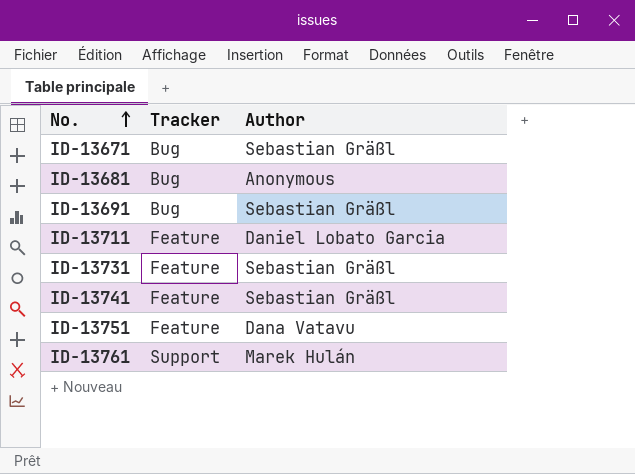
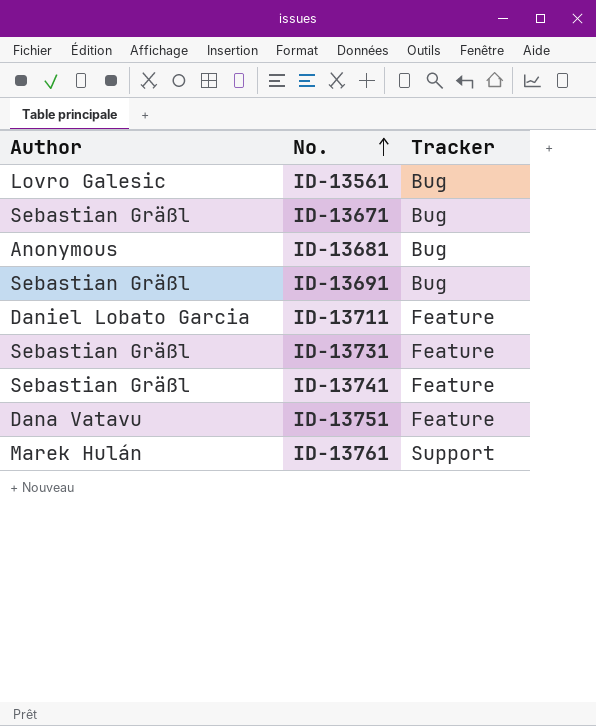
column Author | position: 3 -> 1
row ID-13561: none -> Lovro Galesic | Bug

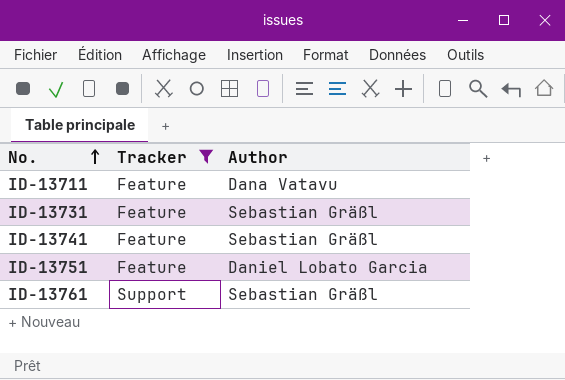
filter: none -> Tracker != Bug
column Author | position: 1 -> 3
ID-13711 | Author: Daniel Lobato Garcia -> Dana Vatavu
ID-13751 | Author: Dana Vatavu -> Daniel Lobato Garcia
ID-13761 | Author: Marek Hulán -> Sebastian Gräßl

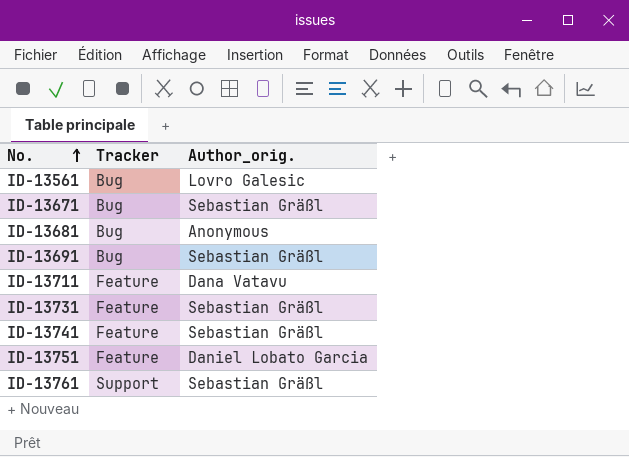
filter: Tracker != Bug -> none
column name: Author -> Author_orig.

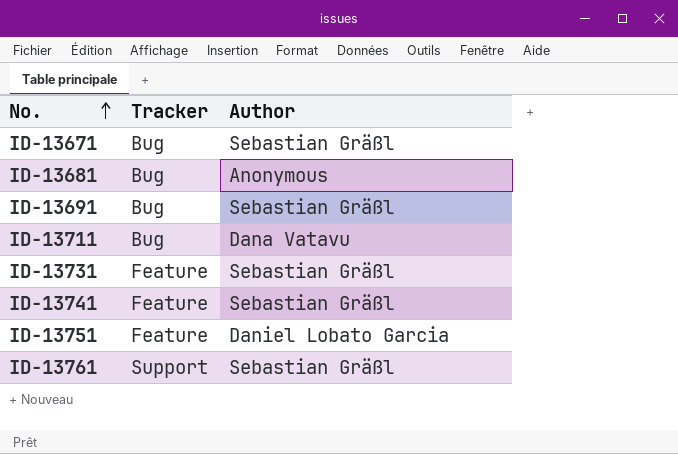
column name: Author_orig. -> Author
row ID-13561: Bug | Lovro Galesic -> none
ID-13711 | Tracker: Feature -> Bug

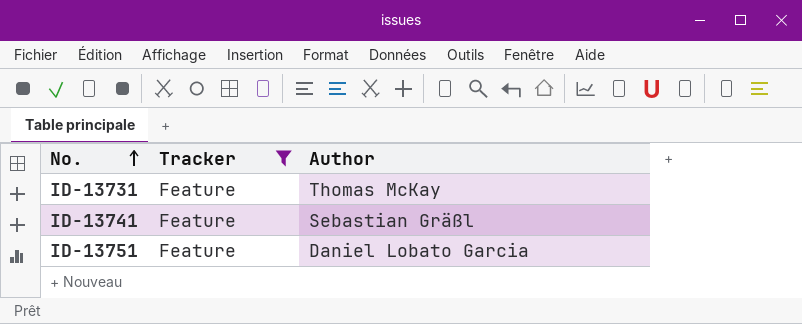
filter: none -> Tracker = Feature
ID-13731 | Author: Sebastian Gräßl -> Thomas McKay

